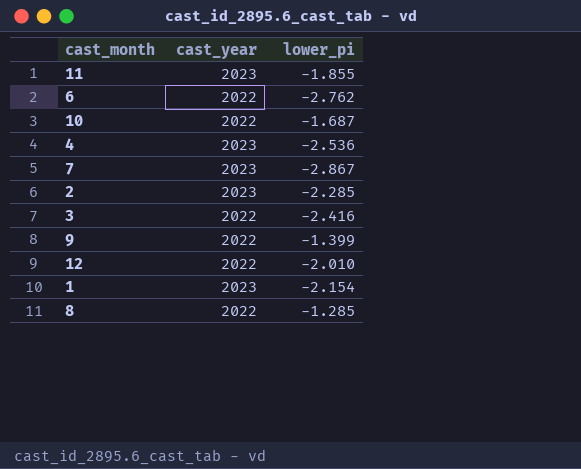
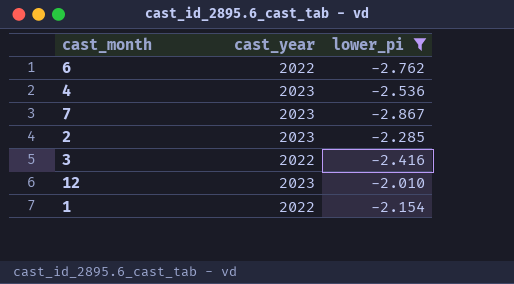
filter: none -> lower_pi <= -2.010
12 | cast_year: 2022 -> 2023
1 | cast_year: 2023 -> 2022

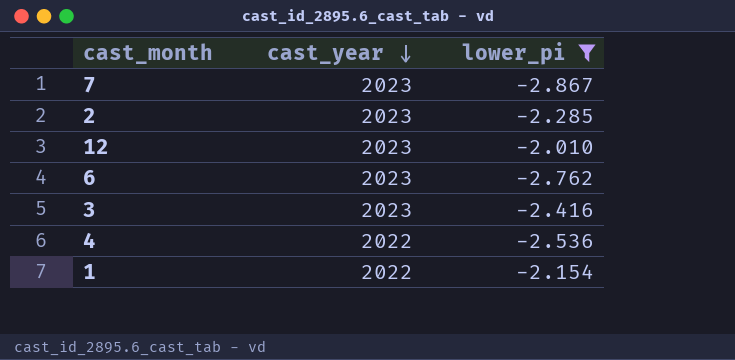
row order: none -> cast_year descending
6 | cast_year: 2022 -> 2023
3 | cast_year: 2022 -> 2023
4 | cast_year: 2023 -> 2022

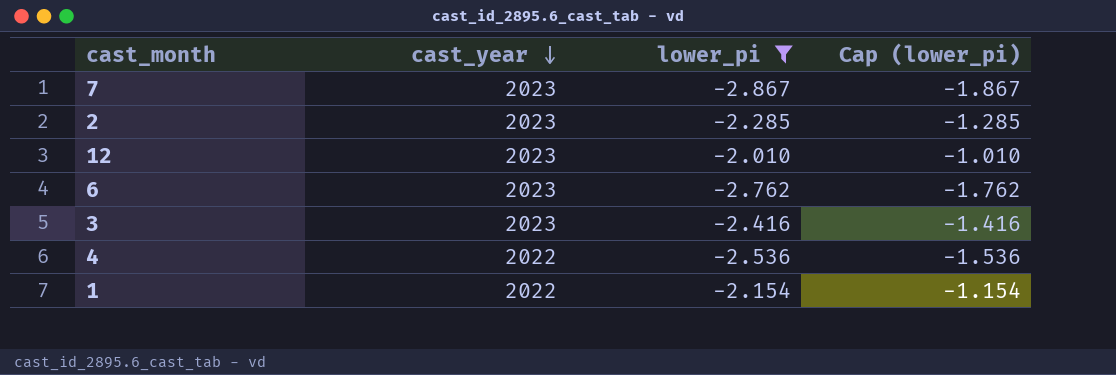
column Cap (lower_pi) | formula: none -> [lower_pi] + 1

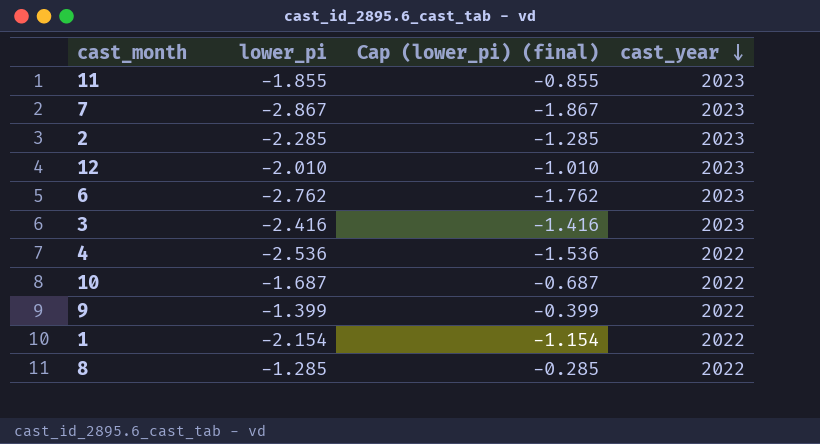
filter: lower_pi <= -2.010 -> none
column name: Cap (lower_pi) -> Cap (lower_pi) (final)
column cast_year | position: 2 -> 4

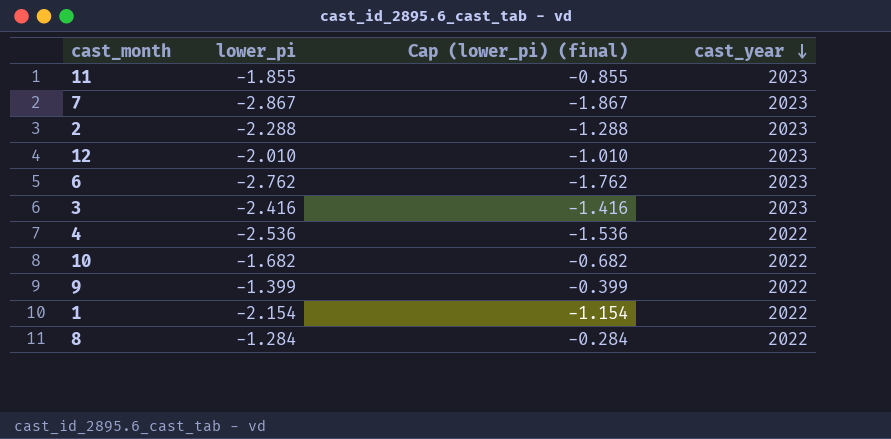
2 | lower_pi: -2.285 -> -2.288
2 | Cap (lower_pi) (final): -1.285 -> -1.288
10 | lower_pi: -1.687 -> -1.682
10 | Cap (lower_pi) (final): -0.687 -> -0.682
8 | lower_pi: -1.285 -> -1.284
8 | Cap (lower_pi) (final): -0.285 -> -0.284

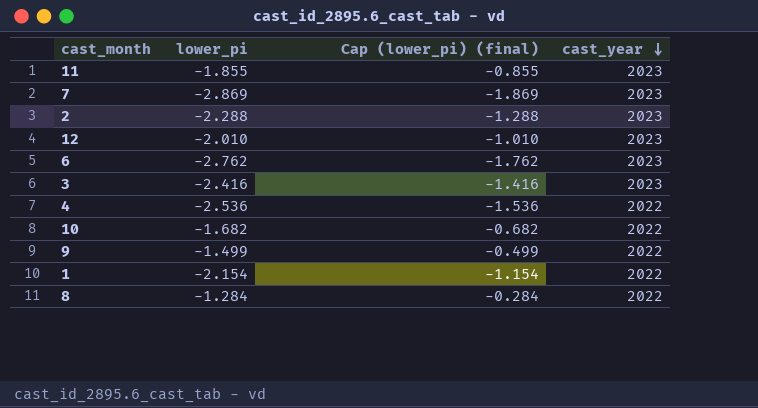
7 | lower_pi: -2.867 -> -2.869
7 | Cap (lower_pi) (final): -1.867 -> -1.869
9 | lower_pi: -1.399 -> -1.499
9 | Cap (lower_pi) (final): -0.399 -> -0.499

